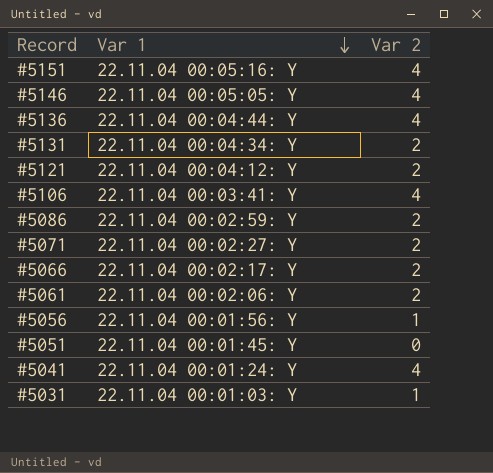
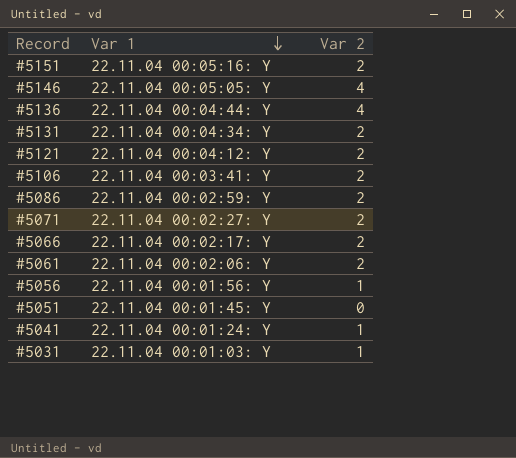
#5151 | Var 2: 4 -> 2
#5106 | Var 2: 4 -> 2
#5041 | Var 2: 4 -> 1

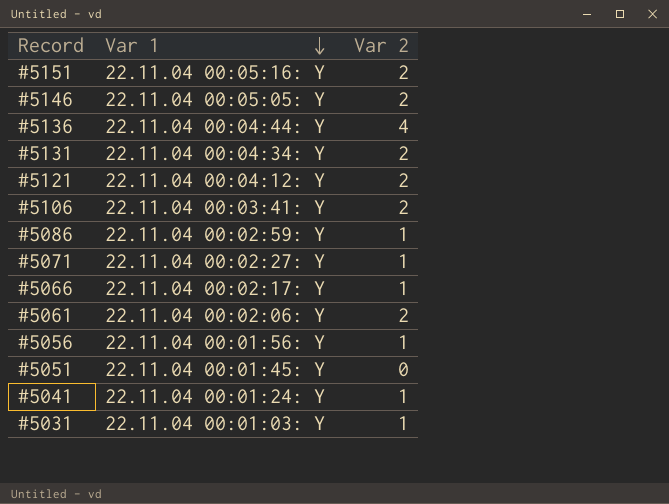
#5146 | Var 2: 4 -> 2
#5086 | Var 2: 2 -> 1
#5071 | Var 2: 2 -> 1
#5066 | Var 2: 2 -> 1

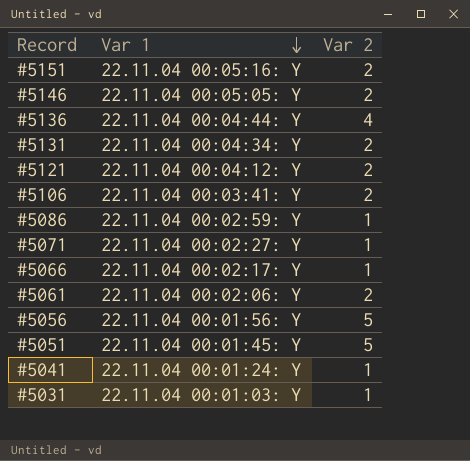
#5056 | Var 2: 1 -> 5
#5051 | Var 2: 0 -> 5

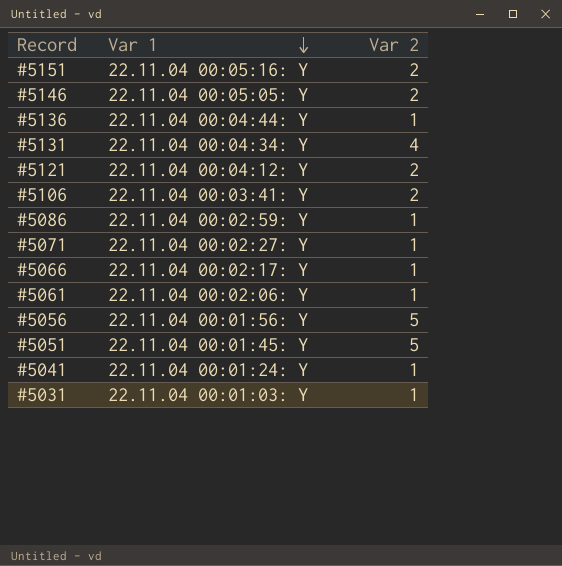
#5136 | Var 2: 4 -> 1
#5131 | Var 2: 2 -> 4
#5061 | Var 2: 2 -> 1

